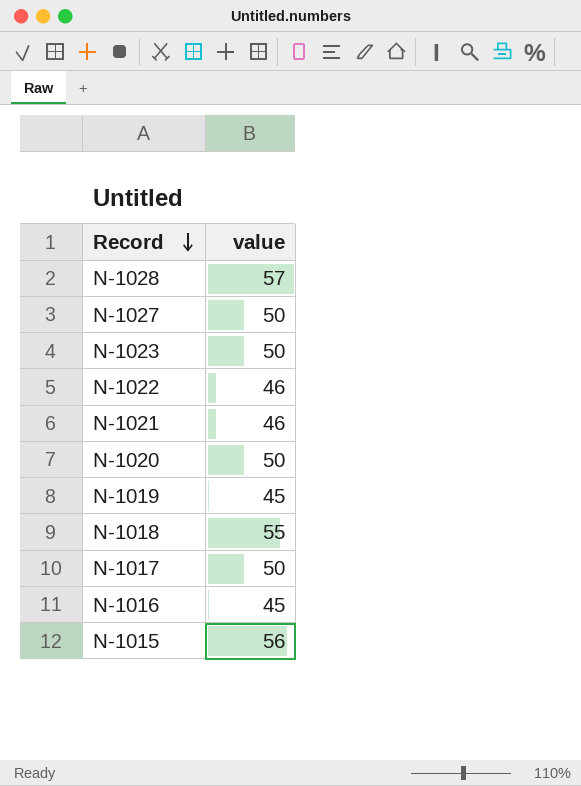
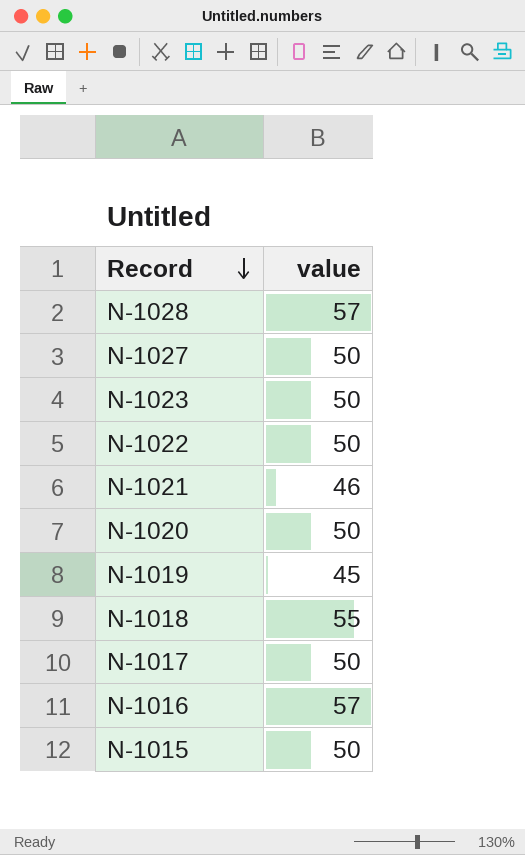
N-1022 | value: 46 -> 50
N-1016 | value: 45 -> 57
N-1015 | value: 56 -> 50

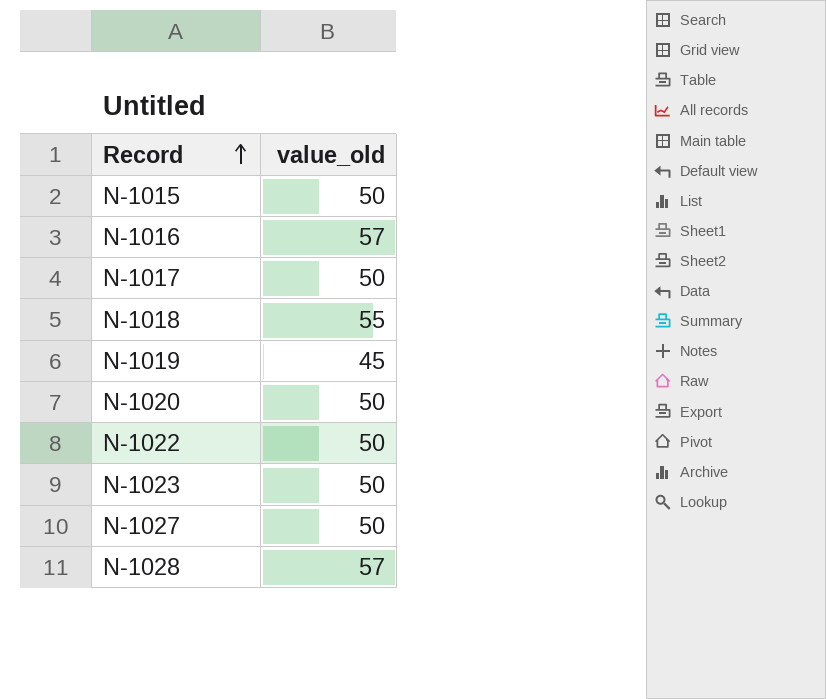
row order: Record descending -> Record ascending
column name: value -> value_old
row N-1021: 46 -> none

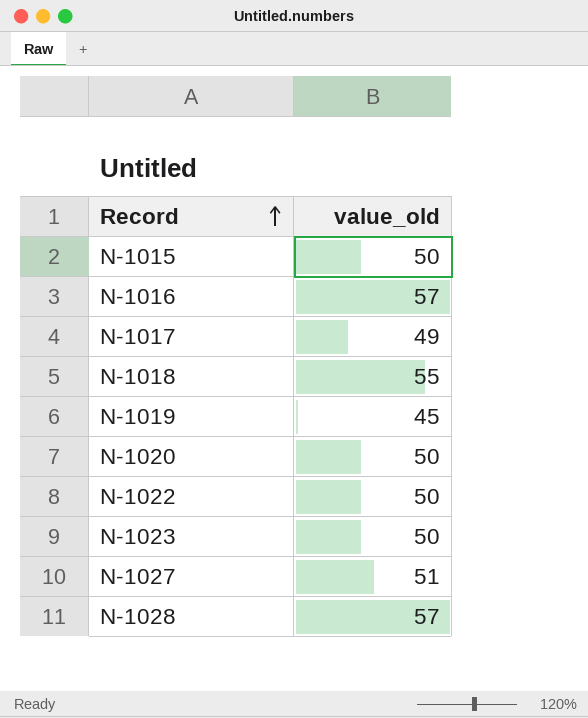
N-1017 | value_old: 50 -> 49
N-1027 | value_old: 50 -> 51

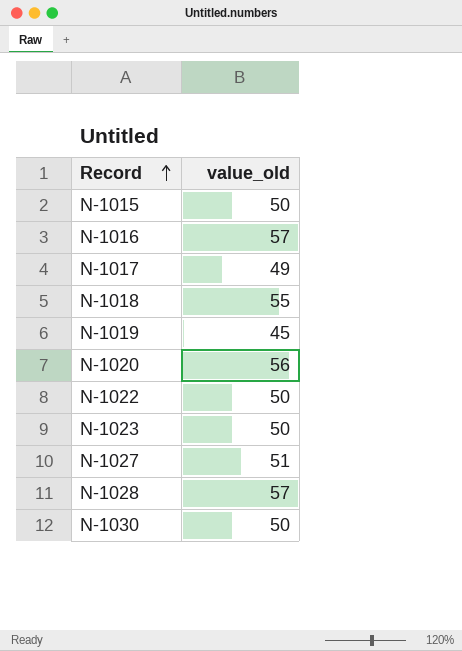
N-1020 | value_old: 50 -> 56
row N-1030: none -> 50

